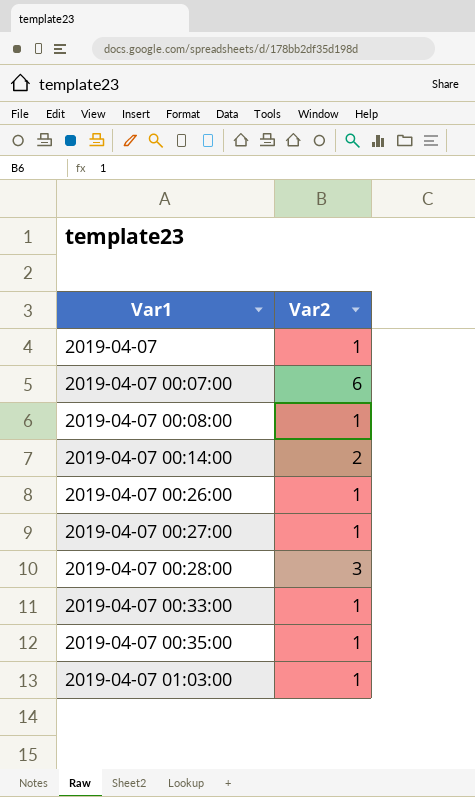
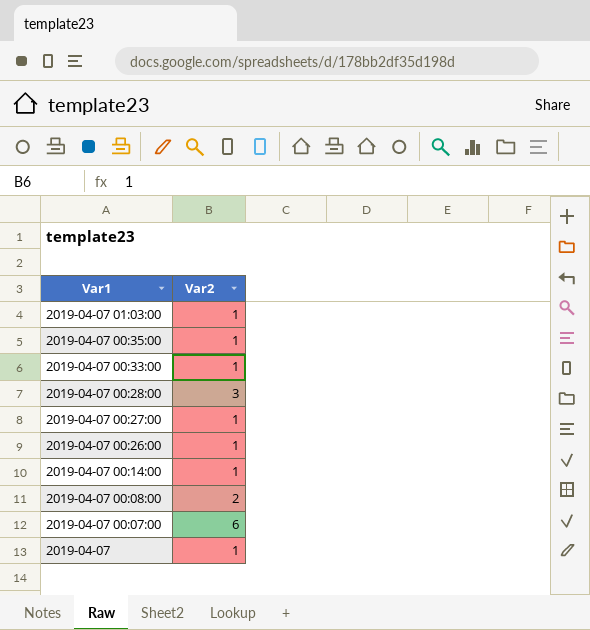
row order: Var1 ascending -> Var1 descending
2019-04-07 00:14:00 | Var2: 2 -> 1
2019-04-07 00:08:00 | Var2: 1 -> 2

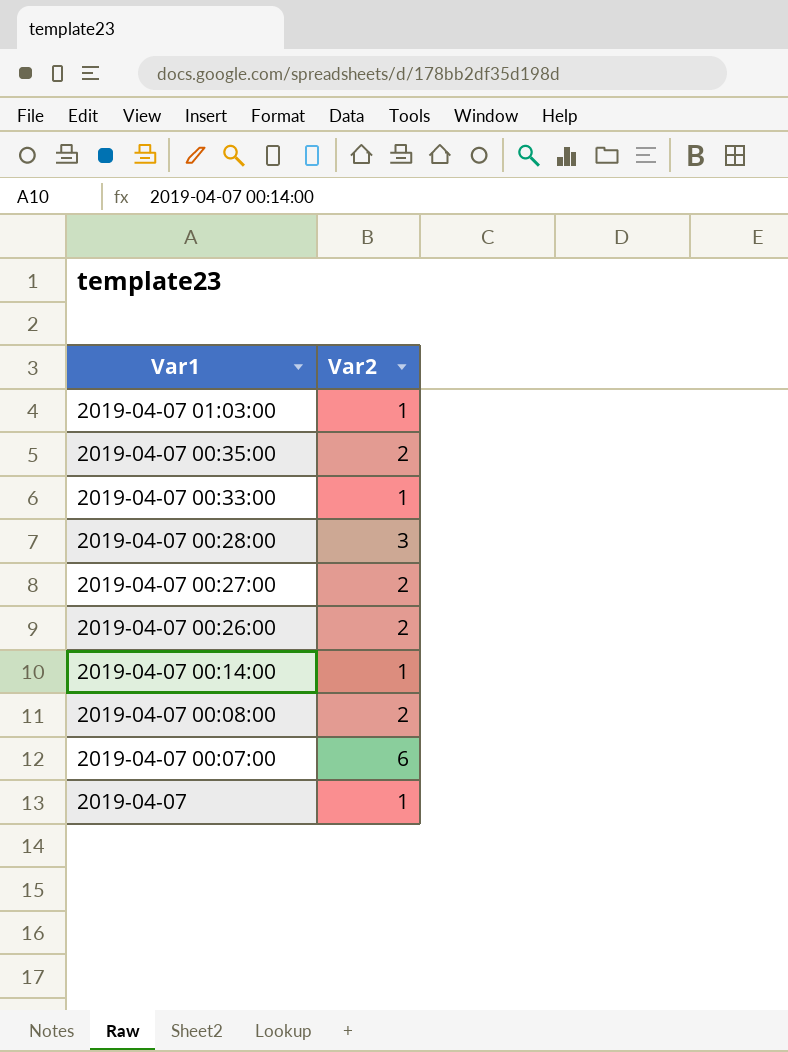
2019-04-07 00:35:00 | Var2: 1 -> 2
2019-04-07 00:27:00 | Var2: 1 -> 2
2019-04-07 00:26:00 | Var2: 1 -> 2

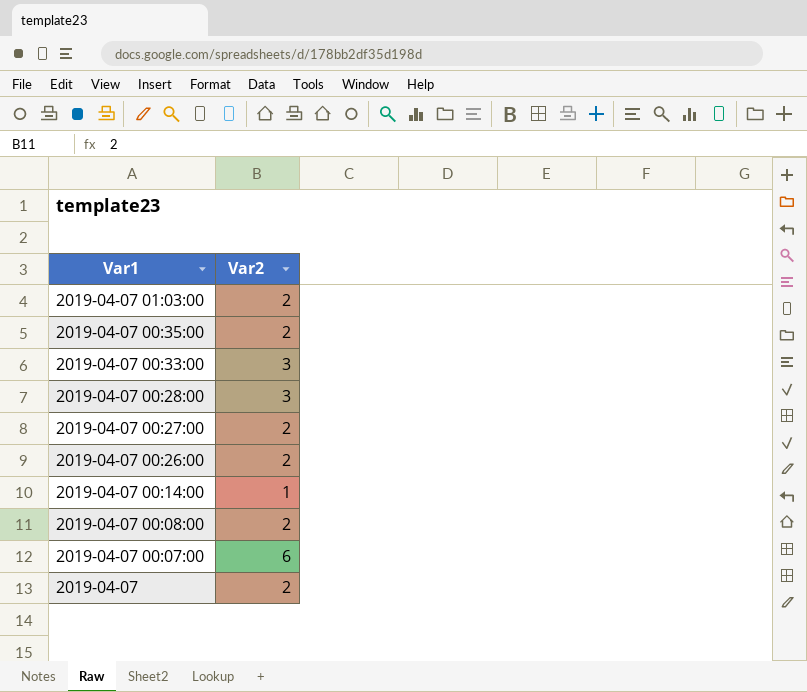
2019-04-07 01:03:00 | Var2: 1 -> 2
2019-04-07 00:33:00 | Var2: 1 -> 3
2019-04-07 | Var2: 1 -> 2

